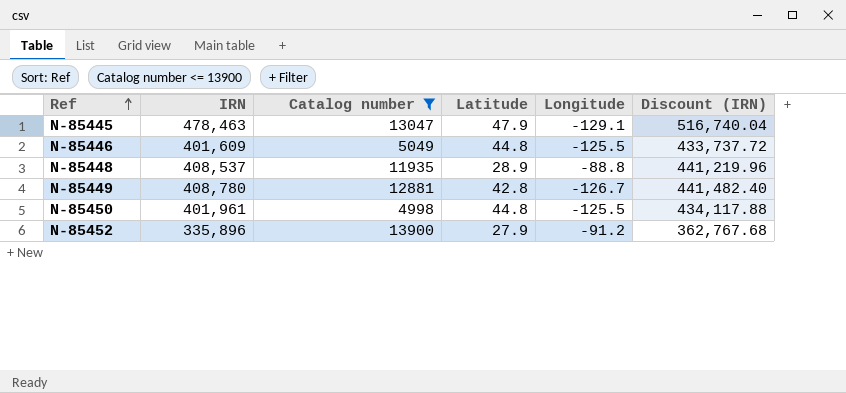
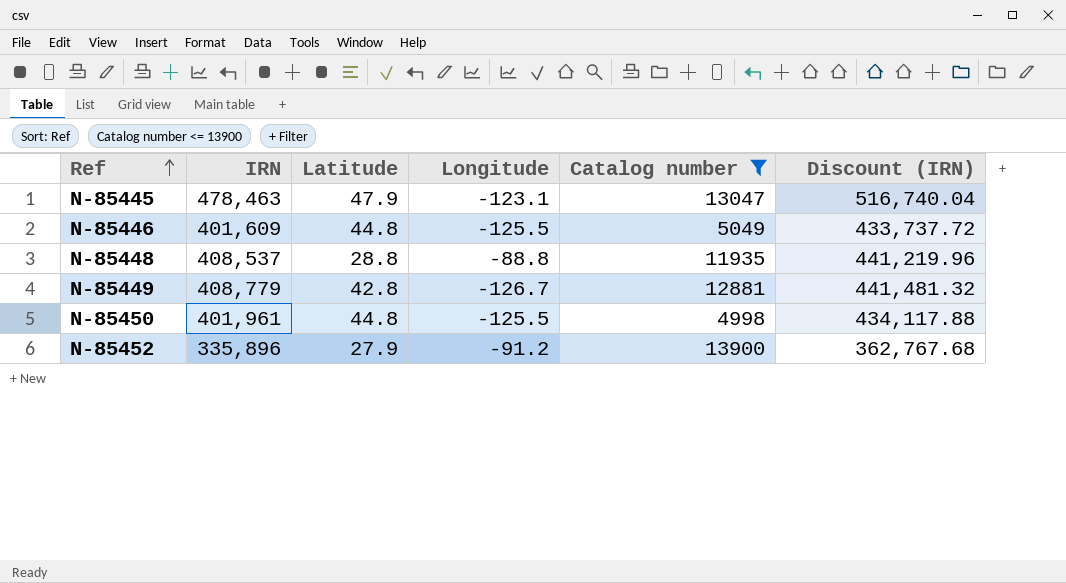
column Catalog number | position: 3 -> 5
N-85445 | Longitude: -129.1 -> -123.1
N-85448 | Latitude: 28.9 -> 28.8
N-85449 | IRN: 408,780 -> 408,779
N-85449 | Discount (IRN): 441,482.40 -> 441,481.32

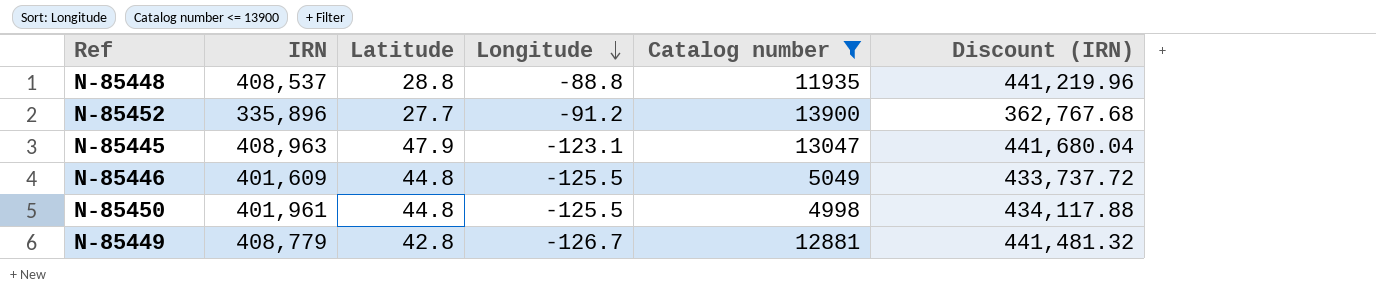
row order: Ref ascending -> Longitude descending
N-85452 | Latitude: 27.9 -> 27.7
N-85445 | IRN: 478,463 -> 408,963
N-85445 | Discount (IRN): 516,740.04 -> 441,680.04

